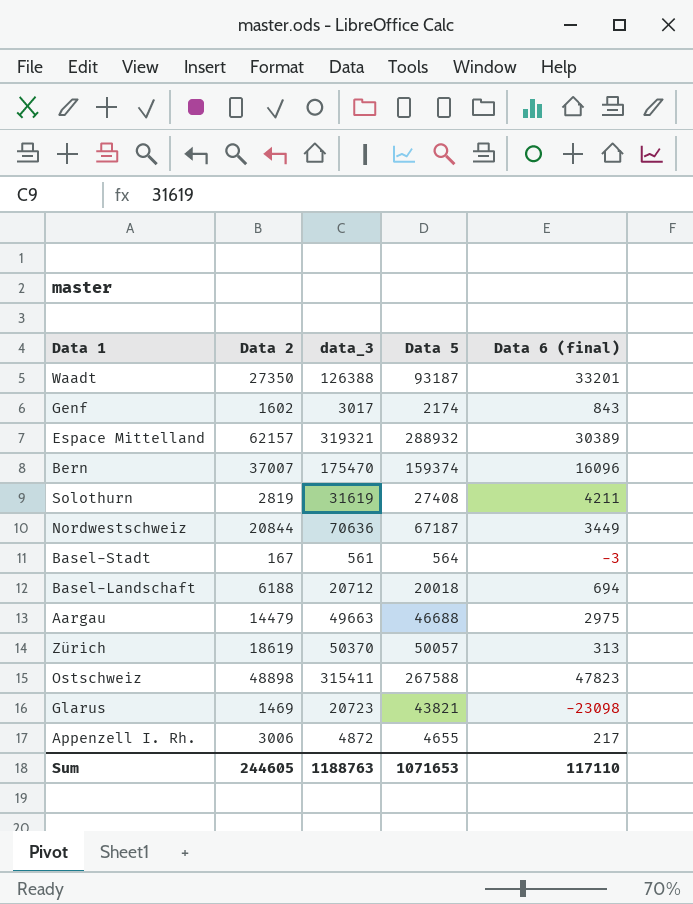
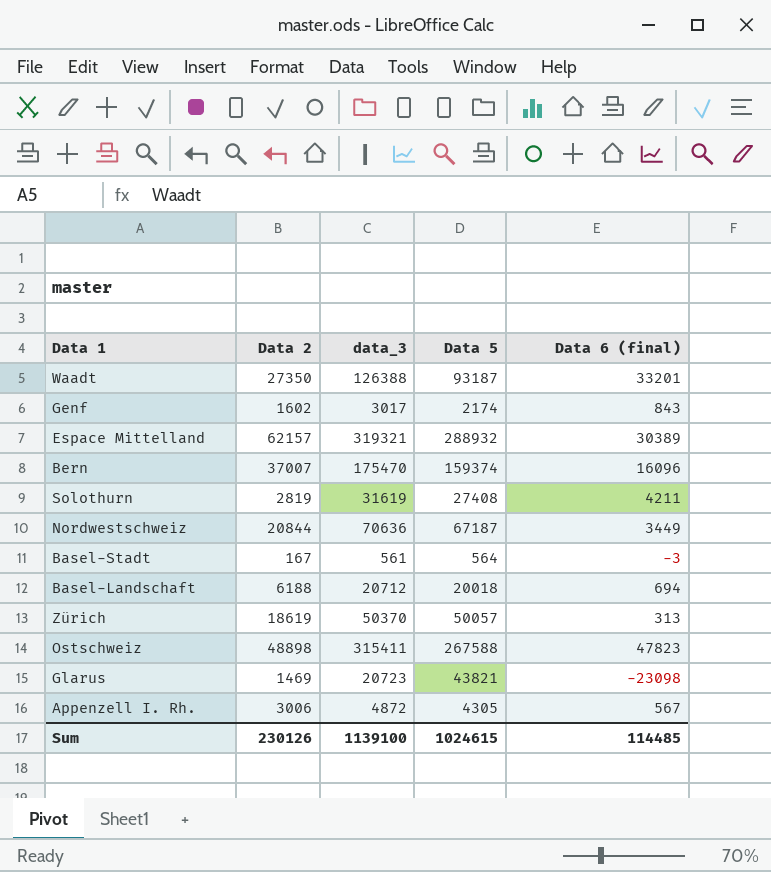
row Aargau: 14479 | 49663 | 46688 | 2975 -> none
Appenzell I. Rh. | Data 5: 4655 -> 4305
Appenzell I. Rh. | Data 6 (final): 217 -> 567
Sum | Data 2: 244605 -> 230126
Sum | data_3: 1188763 -> 1139100
Sum | Data 5: 1071653 -> 1024615
Sum | Data 6 (final): 117110 -> 114485

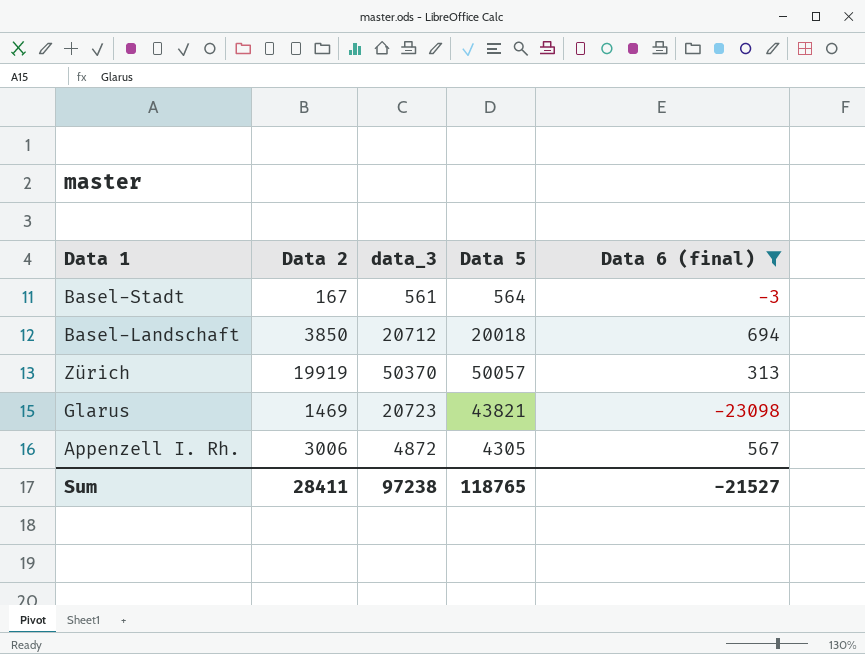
filter: none -> Data 6 (final) <= 694
Basel-Landschaft | Data 2: 6188 -> 3850
Zürich | Data 2: 18619 -> 19919
Sum | Data 2: 230126 -> 28411
Sum | data_3: 1139100 -> 97238
Sum | Data 5: 1024615 -> 118765
Sum | Data 6 (final): 114485 -> -21527

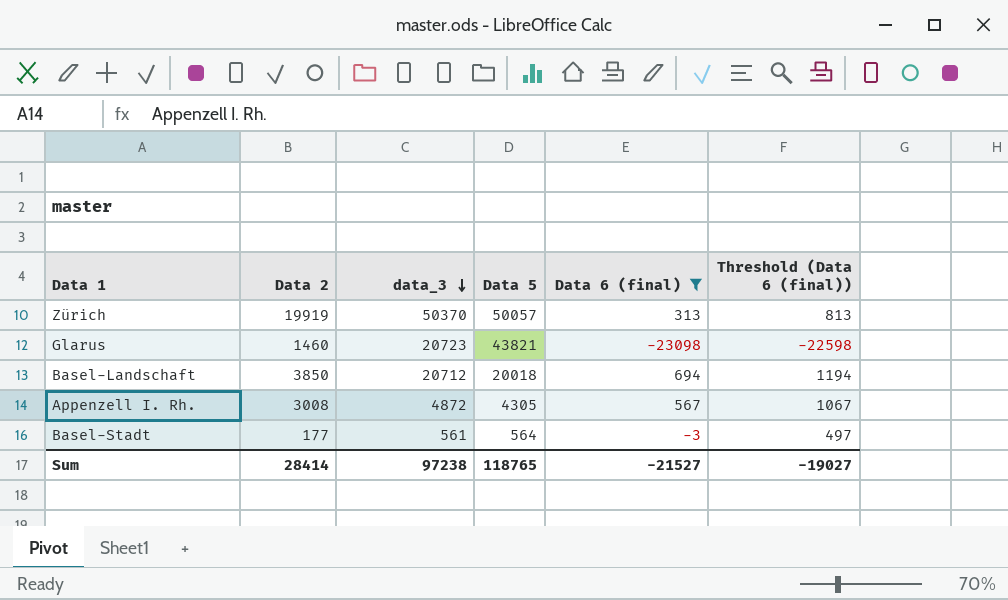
row order: none -> data_3 descending
column Threshold (Data 6 (final)) | formula: none -> [Data 6 (final)] + 500
Glarus | Data 2: 1469 -> 1460
Appenzell I. Rh. | Data 2: 3006 -> 3008
Basel-Stadt | Data 2: 167 -> 177
Sum | Data 2: 28411 -> 28414

